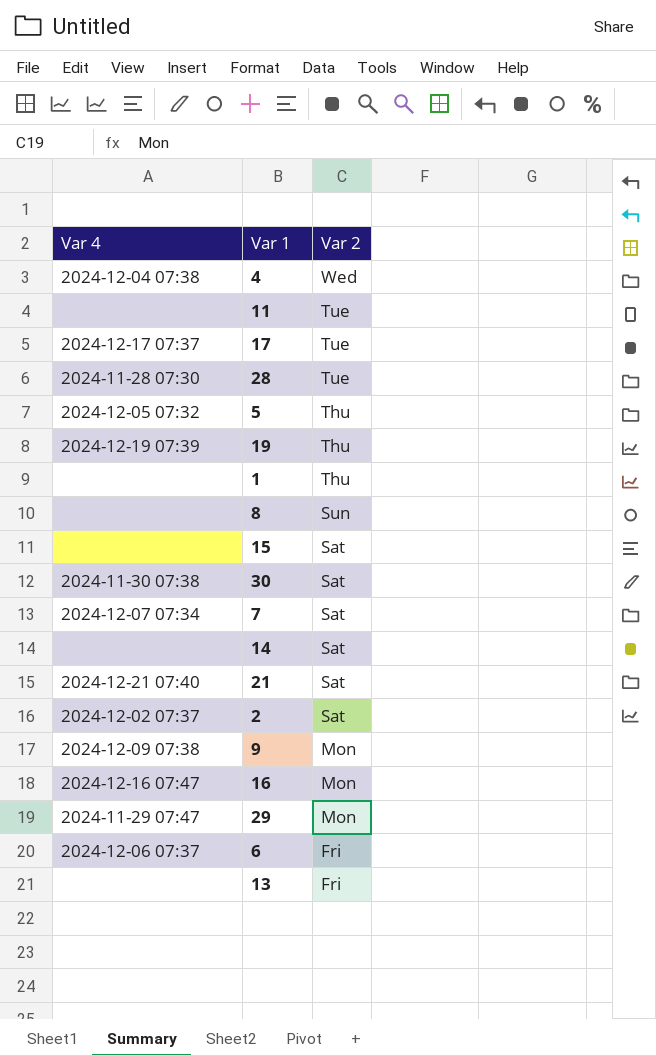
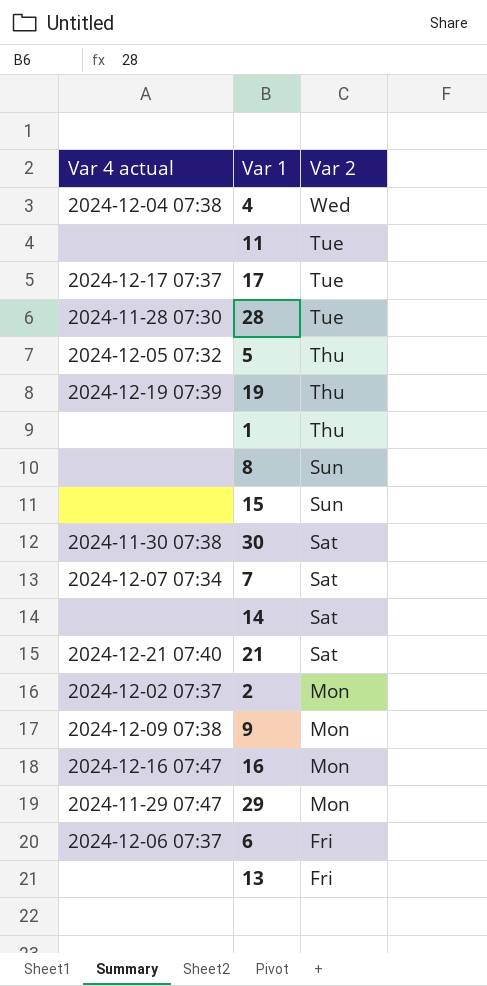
column name: Var 4 -> Var 4 actual
15 | Var 2: Sat -> Sun
2 | Var 2: Sat -> Mon

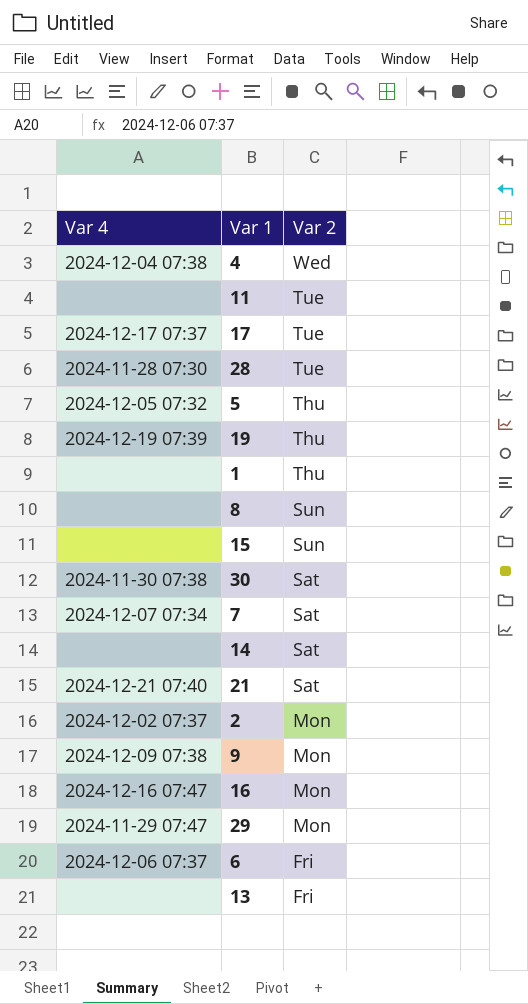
column name: Var 4 actual -> Var 4

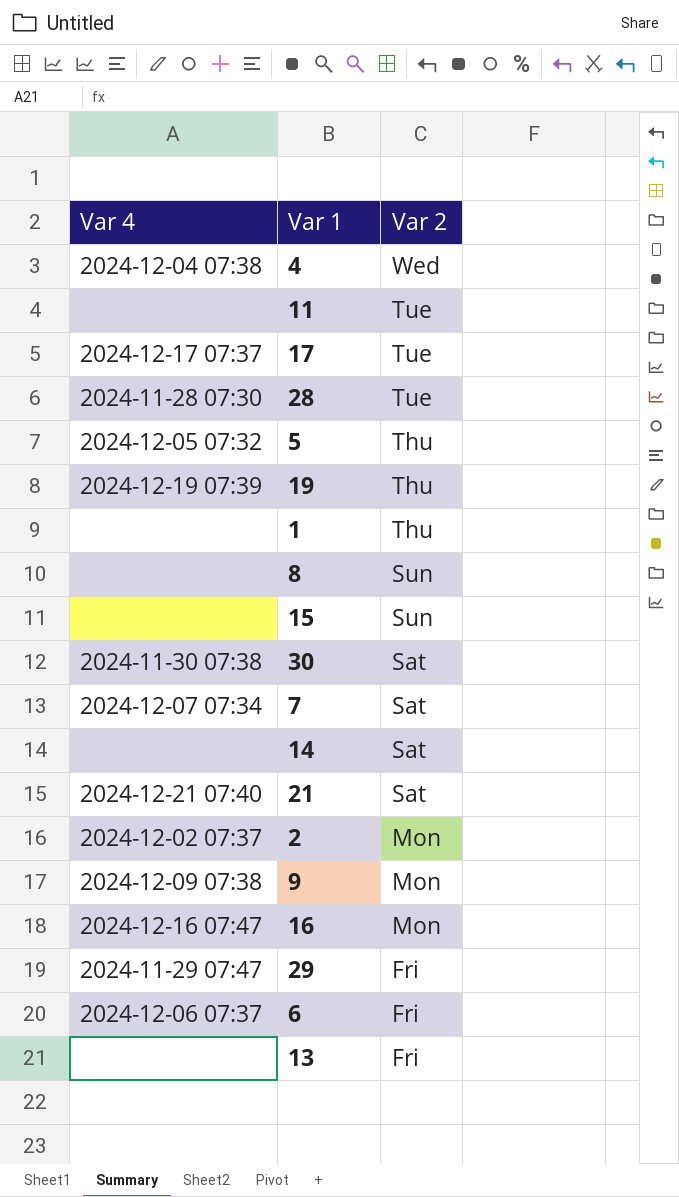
29 | Var 2: Mon -> Fri

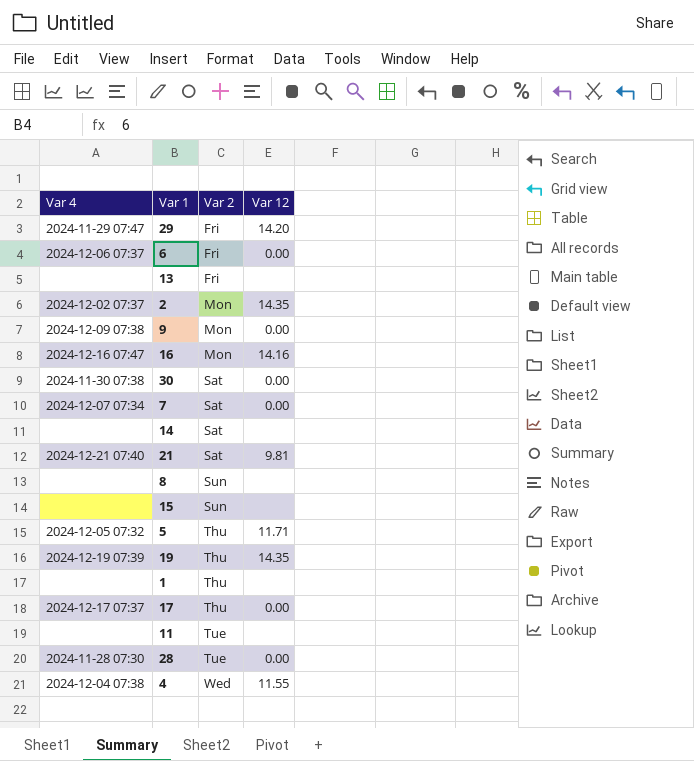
row order: Var 2 descending -> Var 2 ascending
column Var 12 | position: none -> 4
17 | Var 2: Tue -> Thu

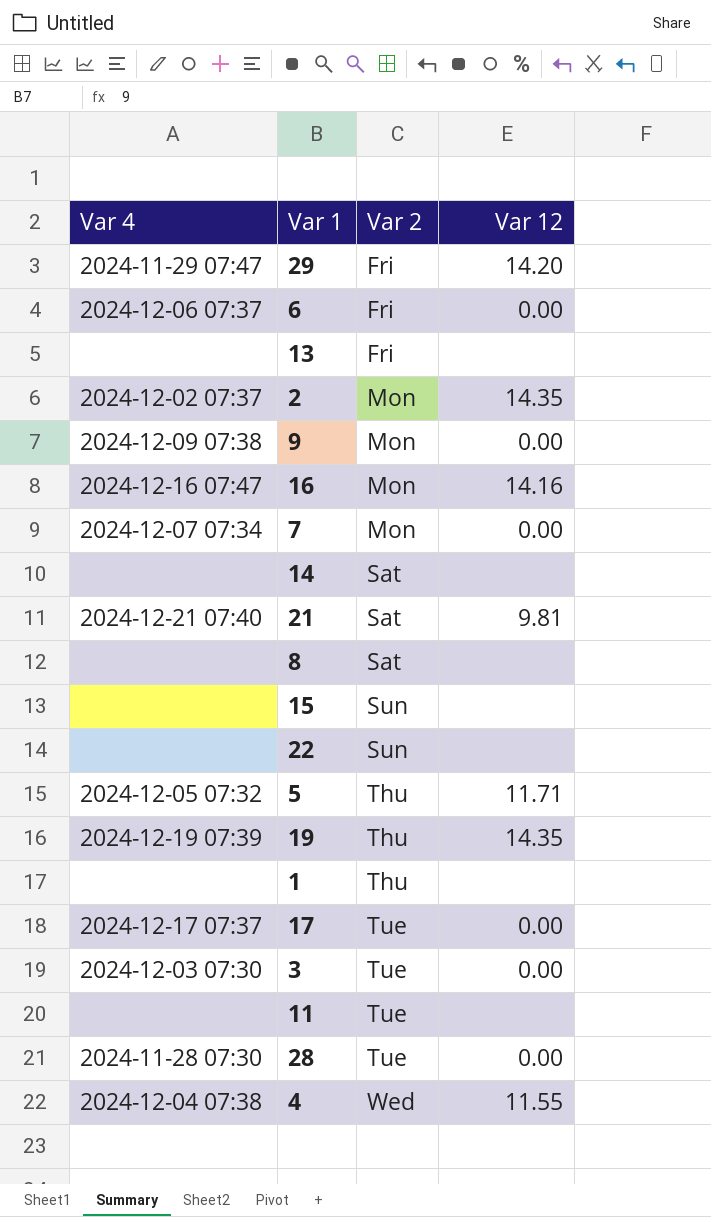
row 30: 2024-11-30 07:38 | Sat | 0.00 -> none
7 | Var 2: Sat -> Mon
8 | Var 2: Sun -> Sat
row 22: none -> none | Sun | none
17 | Var 2: Thu -> Tue
row 3: none -> 2024-12-03 07:30 | Tue | 0.00

